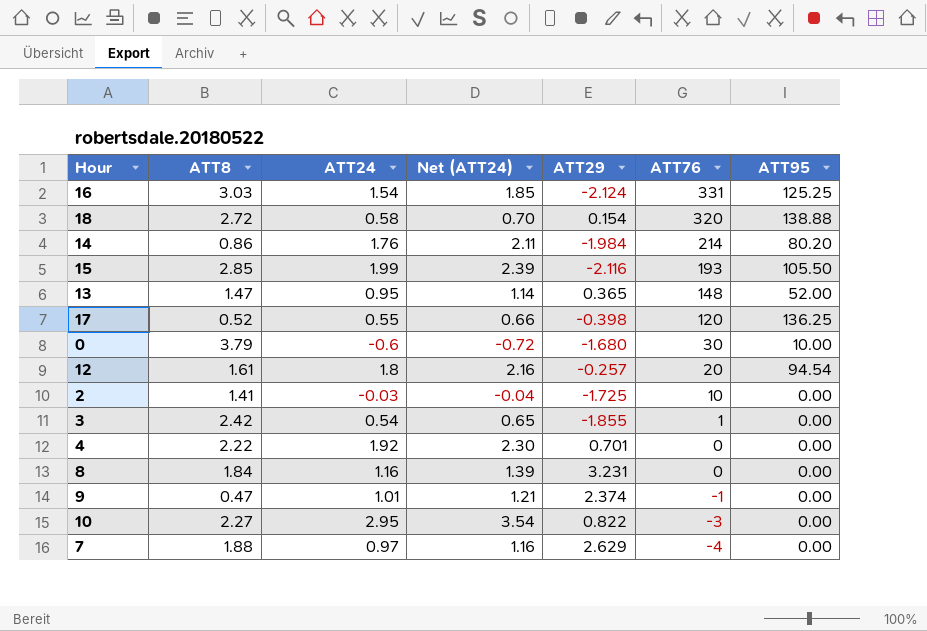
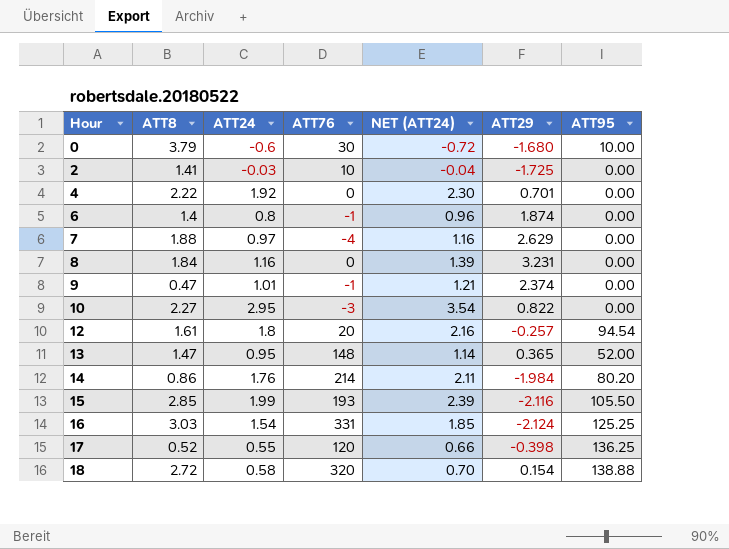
row order: ATT76 descending -> Hour ascending
column ATT76 | position: 6 -> 4
column name: Net (ATT24) -> NET (ATT24)
row 3: 2.42 | 0.54 | 0.65 | -1.855 | 1 | 0.00 -> none
row 6: none -> 1.4 | 0.8 | -1 | 0.96 | 1.874 | 0.00

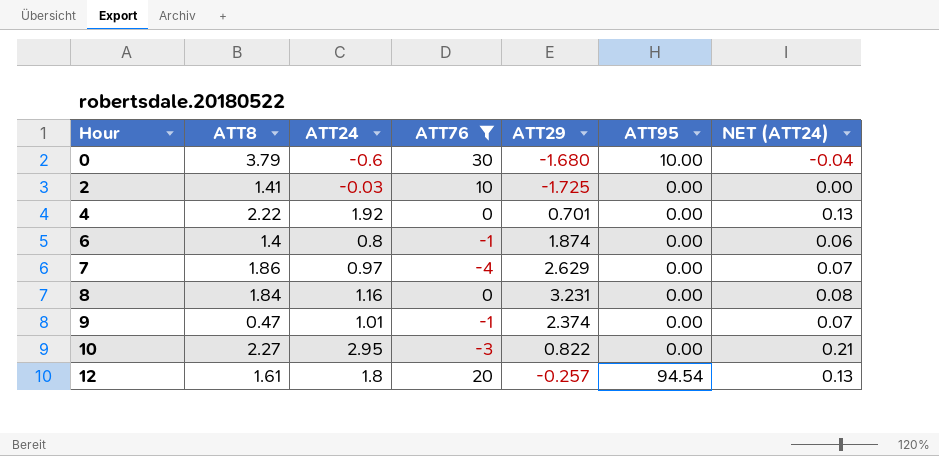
filter: none -> ATT76 <= 30
column NET (ATT24) | formula: [ATT24] * 1.2 -> [ATT24] * 0.07
column NET (ATT24) | position: 5 -> 7
7 | ATT8: 1.88 -> 1.86

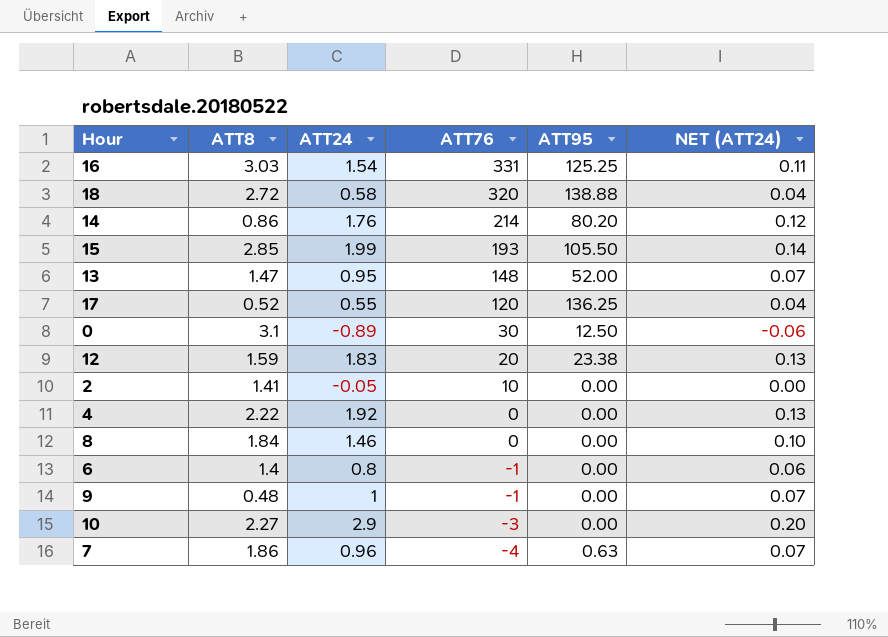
filter: ATT76 <= 30 -> none
row order: Hour ascending -> ATT76 descending
column ATT29 | position: 5 -> none
0 | ATT8: 3.79 -> 3.1
0 | ATT24: -0.6 -> -0.89
0 | ATT95: 10.00 -> 12.50
0 | NET (ATT24): -0.04 -> -0.06
12 | ATT8: 1.61 -> 1.59
12 | ATT24: 1.8 -> 1.83
12 | ATT95: 94.54 -> 23.38
2 | ATT24: -0.03 -> -0.05
8 | ATT24: 1.16 -> 1.46
8 | NET (ATT24): 0.08 -> 0.10
9 | ATT8: 0.47 -> 0.48
9 | ATT24: 1.01 -> 1
10 | ATT24: 2.95 -> 2.9
10 | NET (ATT24): 0.21 -> 0.20
7 | ATT24: 0.97 -> 0.96
7 | ATT95: 0.00 -> 0.63

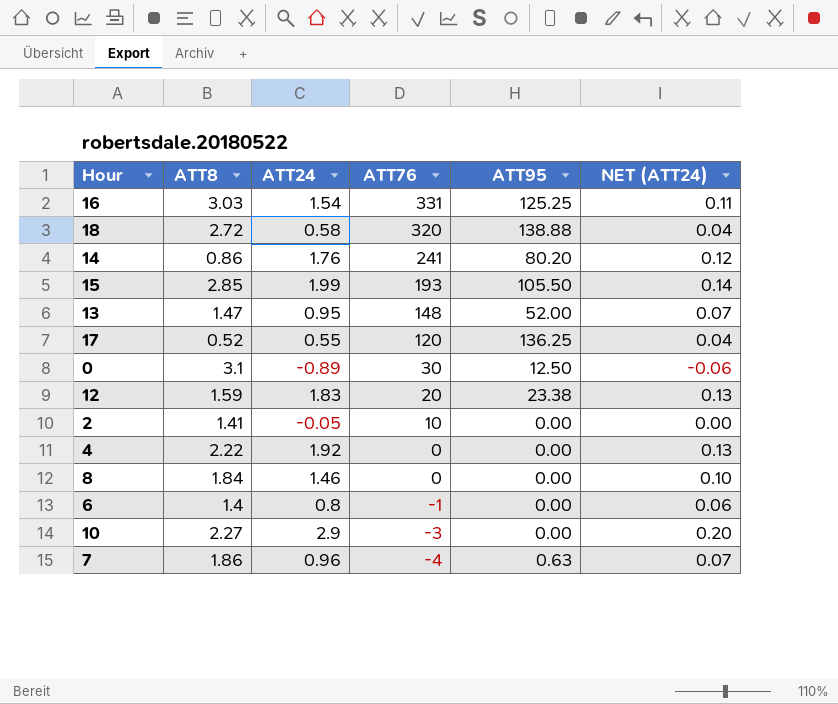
row 9: 0.48 | 1 | -1 | 0.00 | 0.07 -> none
14 | ATT76: 214 -> 241

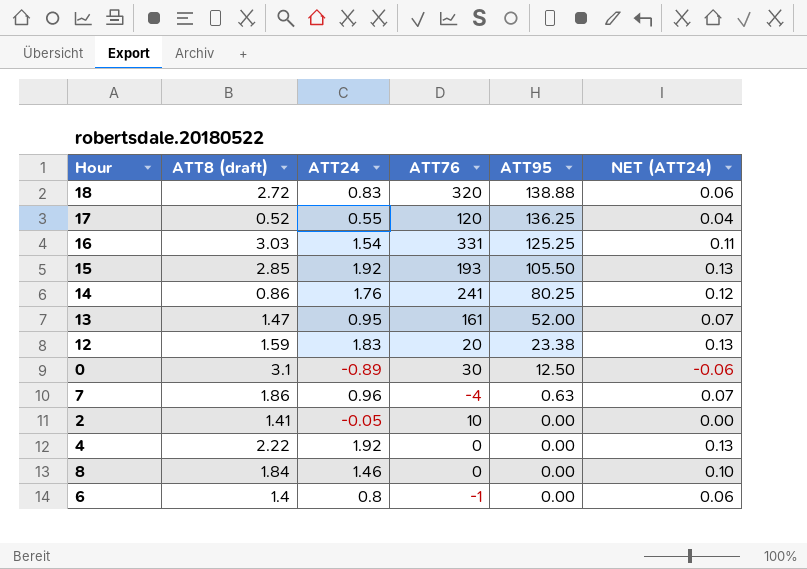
row order: ATT76 descending -> ATT95 descending
column name: ATT8 -> ATT8 (draft)
row 10: 2.27 | 2.9 | -3 | 0.00 | 0.20 -> none
18 | ATT24: 0.58 -> 0.83
18 | NET (ATT24): 0.04 -> 0.06
15 | ATT24: 1.99 -> 1.92
15 | NET (ATT24): 0.14 -> 0.13
14 | ATT95: 80.20 -> 80.25
13 | ATT76: 148 -> 161

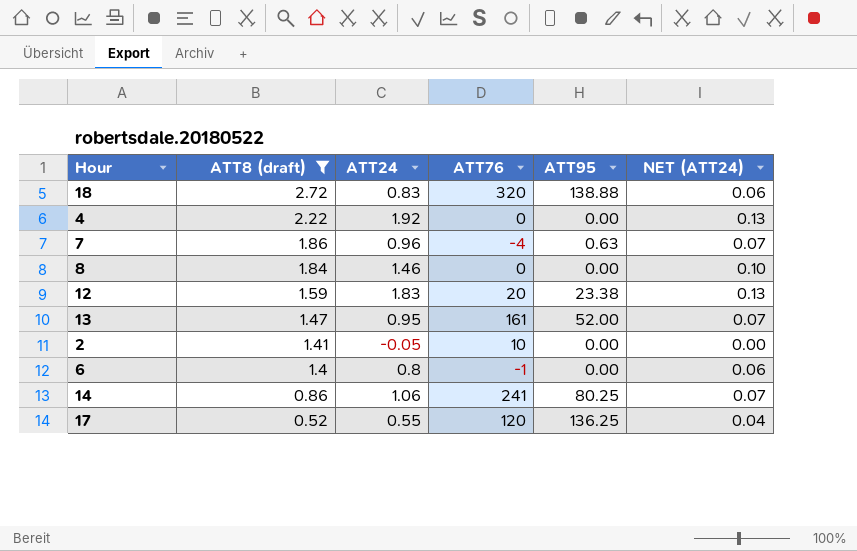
filter: none -> ATT8 (draft) <= 2.72
row order: ATT95 descending -> ATT8 (draft) descending
14 | ATT24: 1.76 -> 1.06
14 | NET (ATT24): 0.12 -> 0.07

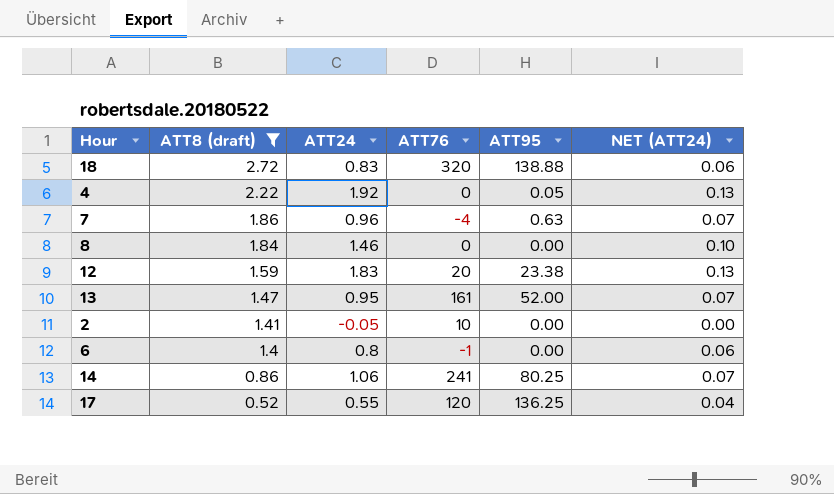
4 | ATT95: 0.00 -> 0.05

